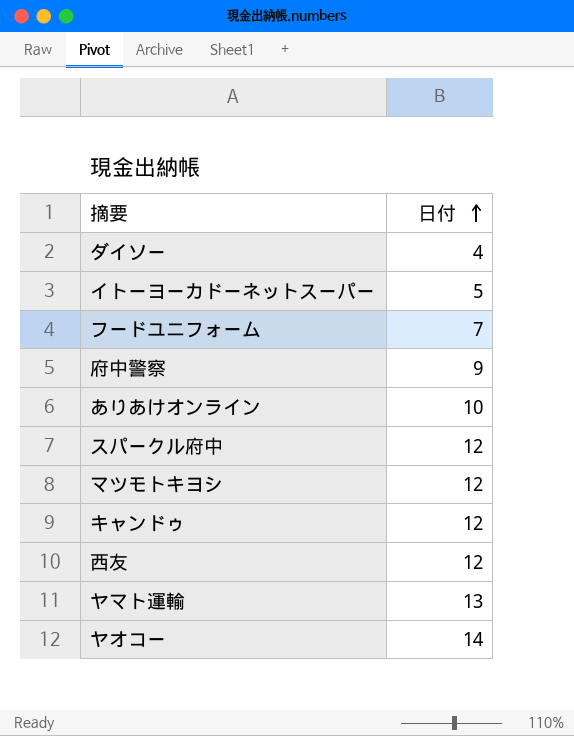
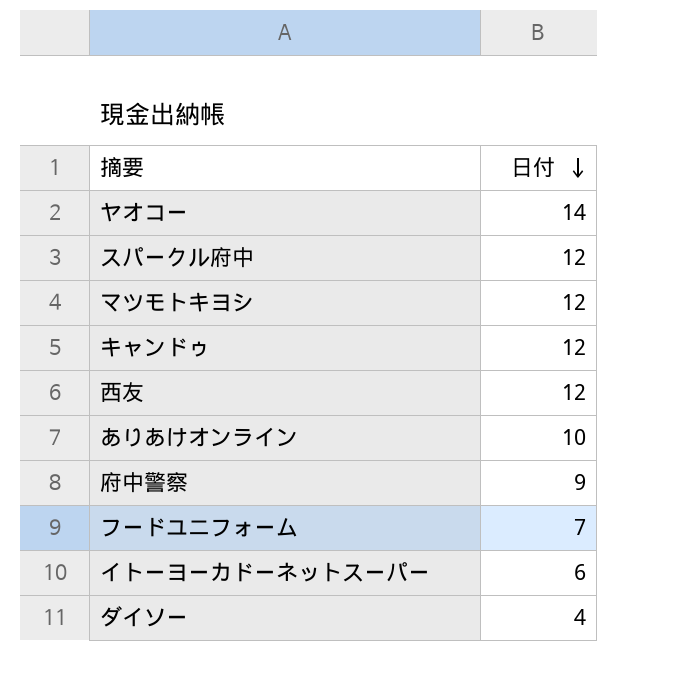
row order: 日付 ascending -> 日付 descending
row ヤマト運輸: 13 -> none
イトーヨーカドーネットスーパー | 日付: 5 -> 6

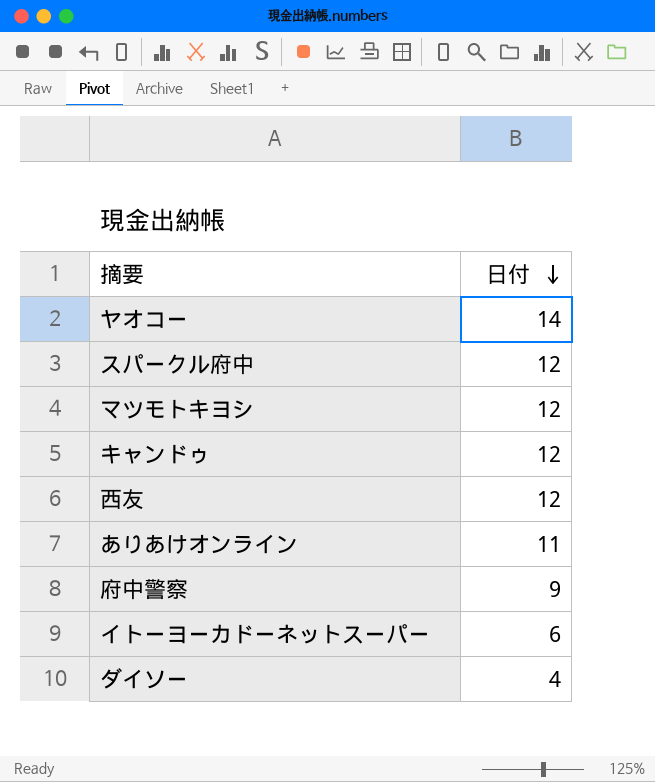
row フードユニフォーム: 7 -> none
ありあけオンライン | 日付: 10 -> 11

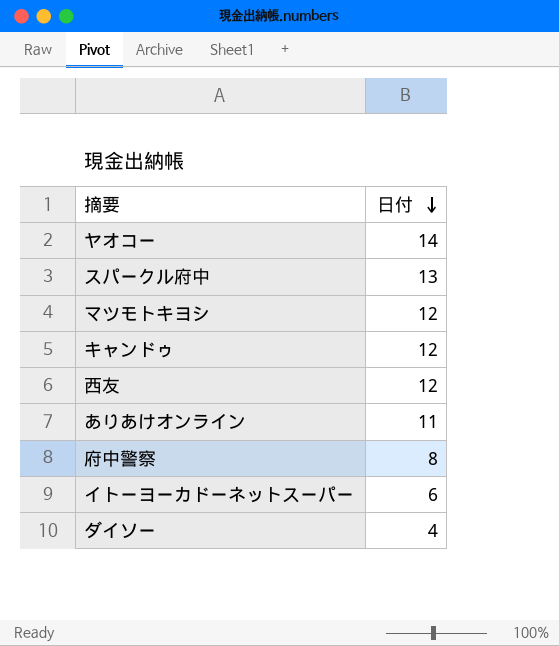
スパークル府中 | 日付: 12 -> 13
府中警察 | 日付: 9 -> 8

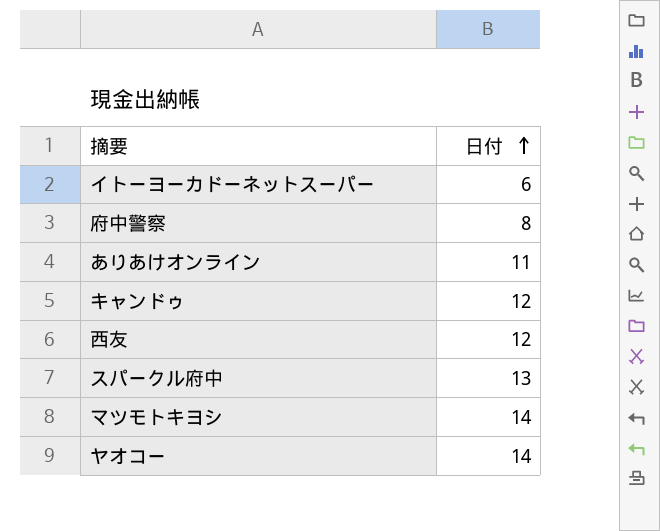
row order: 日付 descending -> 日付 ascending
row ダイソー: 4 -> none
マツモトキヨシ | 日付: 12 -> 14

